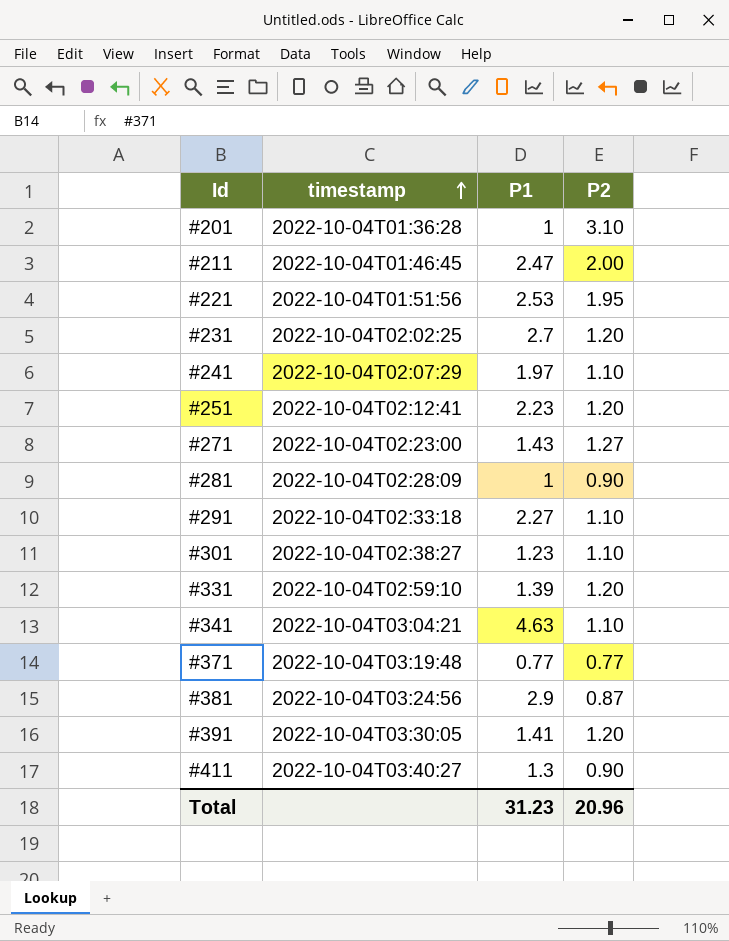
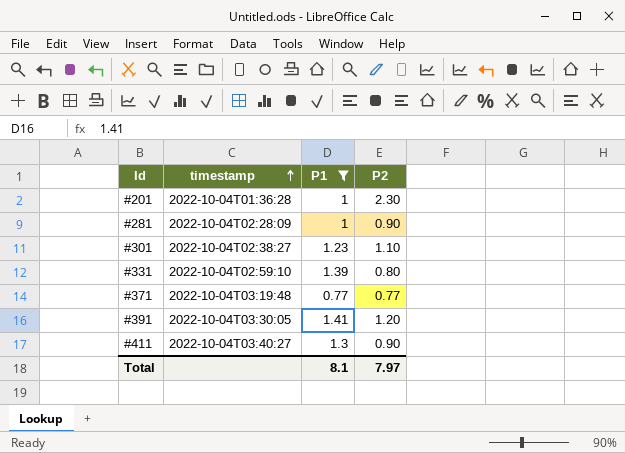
filter: none -> P1 <= 1.41
#201 | P2: 3.10 -> 2.30
#331 | P2: 1.20 -> 0.80
Total | P1: 31.23 -> 8.1
Total | P2: 20.96 -> 7.97

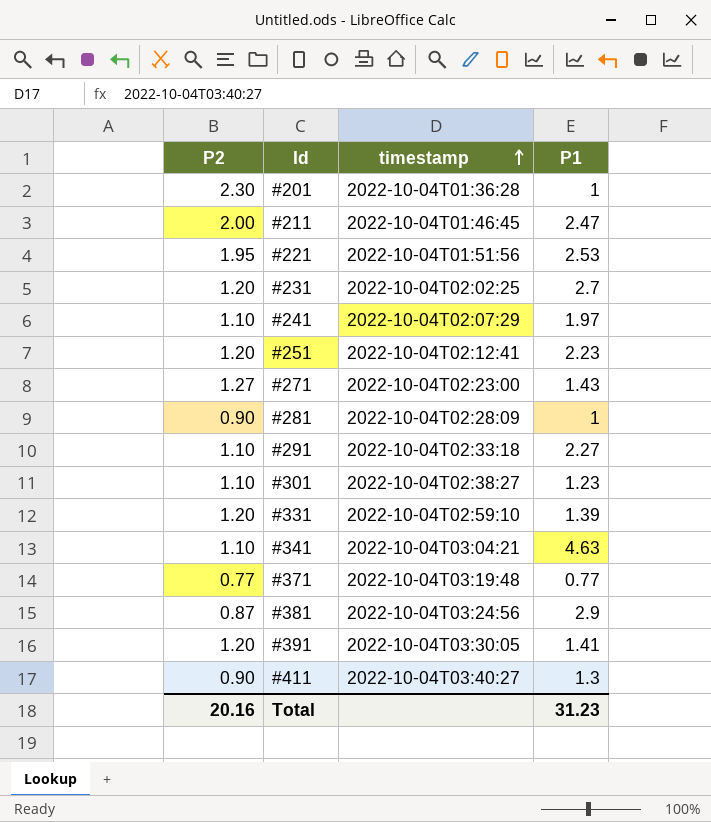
filter: P1 <= 1.41 -> none
column P2 | position: 4 -> 1
#331 | P2: 0.80 -> 1.20
Total | P2: 7.97 -> 20.16
Total | P1: 8.1 -> 31.23

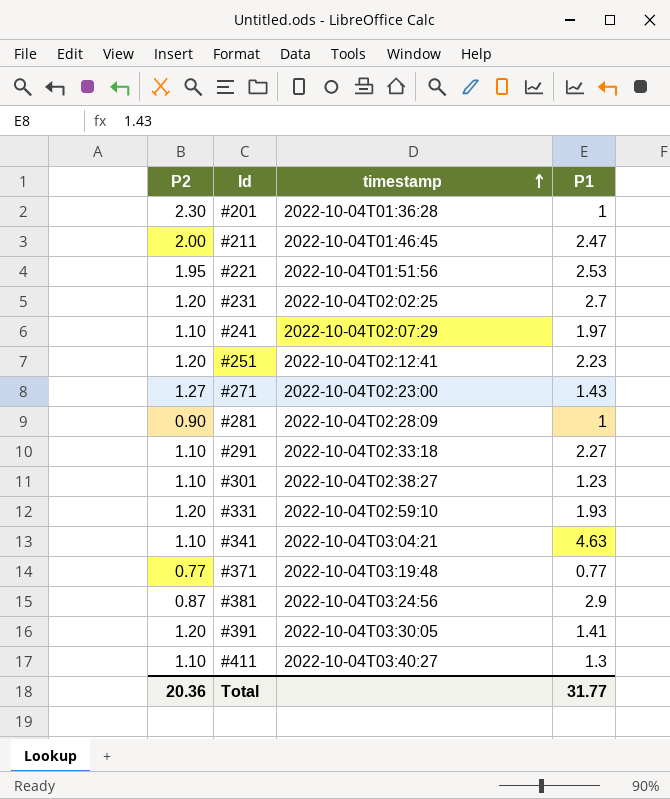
#331 | P1: 1.39 -> 1.93
#411 | P2: 0.90 -> 1.10
Total | P2: 20.16 -> 20.36
Total | P1: 31.23 -> 31.77

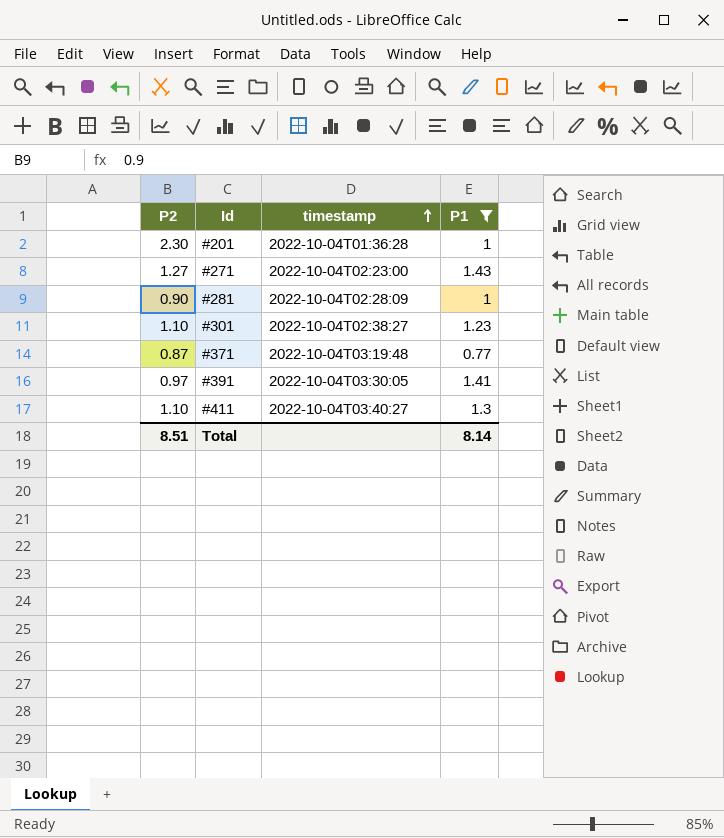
filter: none -> P1 <= 1.43
#371 | P2: 0.77 -> 0.87
#391 | P2: 1.20 -> 0.97
Total | P2: 20.36 -> 8.51
Total | P1: 31.77 -> 8.14

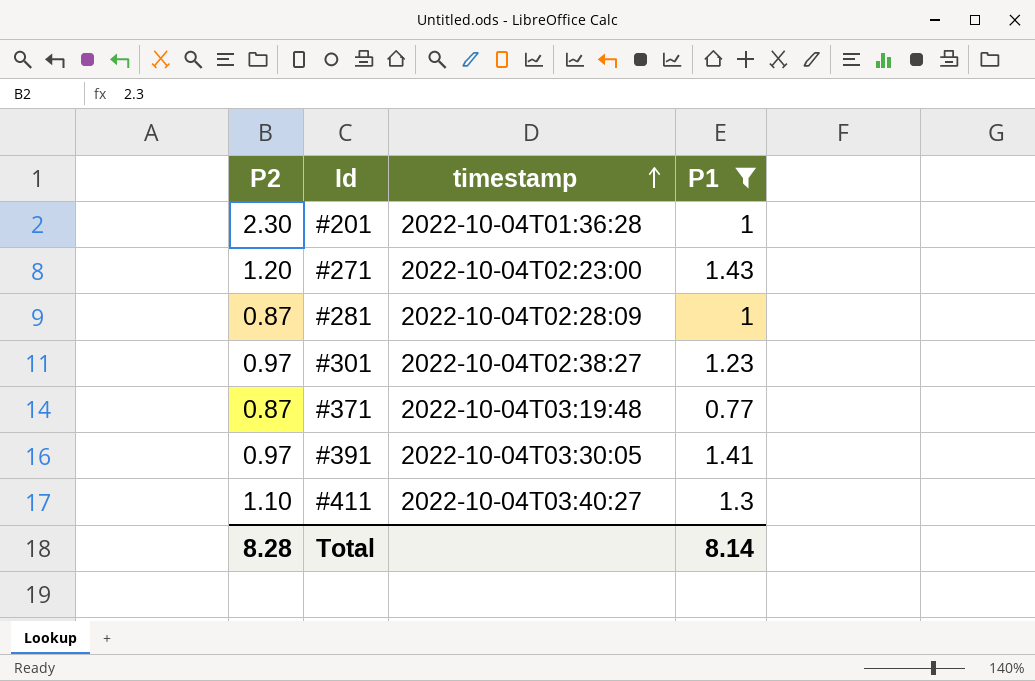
#271 | P2: 1.27 -> 1.20
#281 | P2: 0.90 -> 0.87
#301 | P2: 1.10 -> 0.97
Total | P2: 8.51 -> 8.28

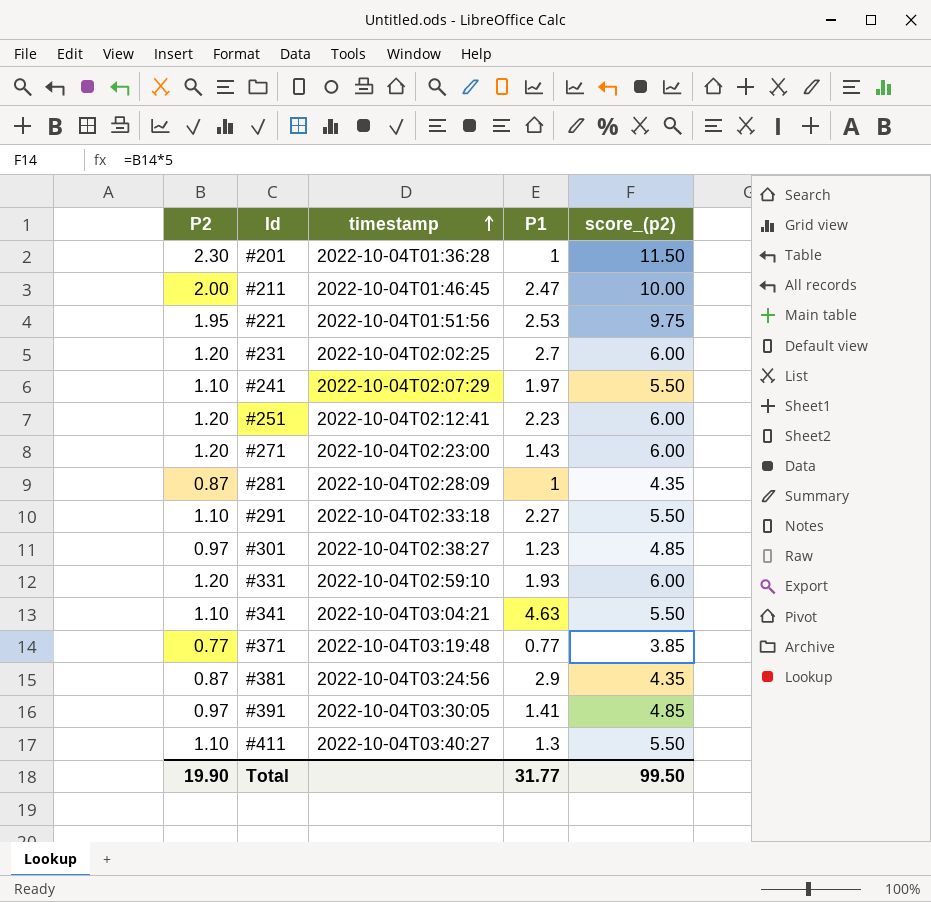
filter: P1 <= 1.43 -> none
column score_(p2) | formula: none -> [P2] * 5
#371 | P2: 0.87 -> 0.77
Total | P2: 8.28 -> 19.90
Total | P1: 8.14 -> 31.77

